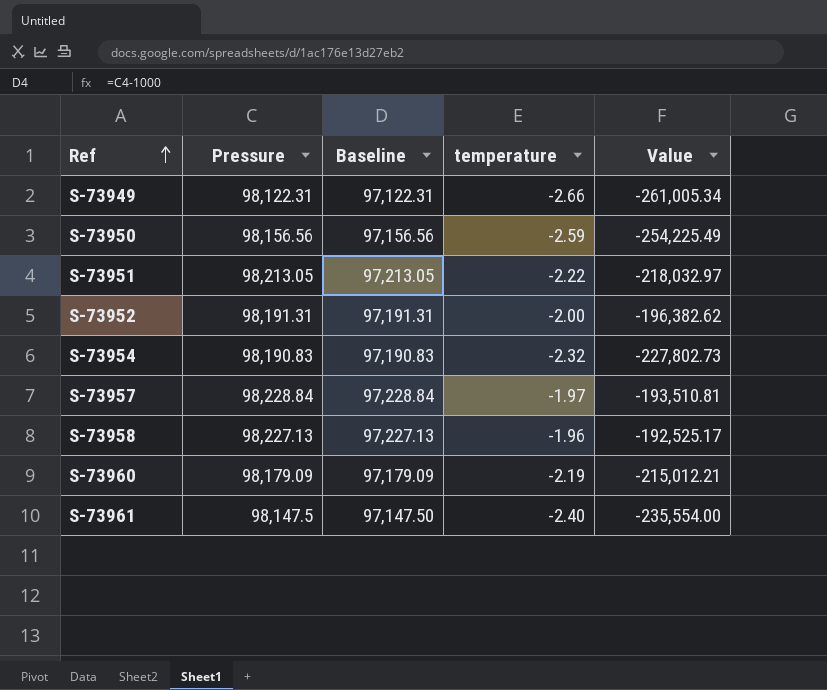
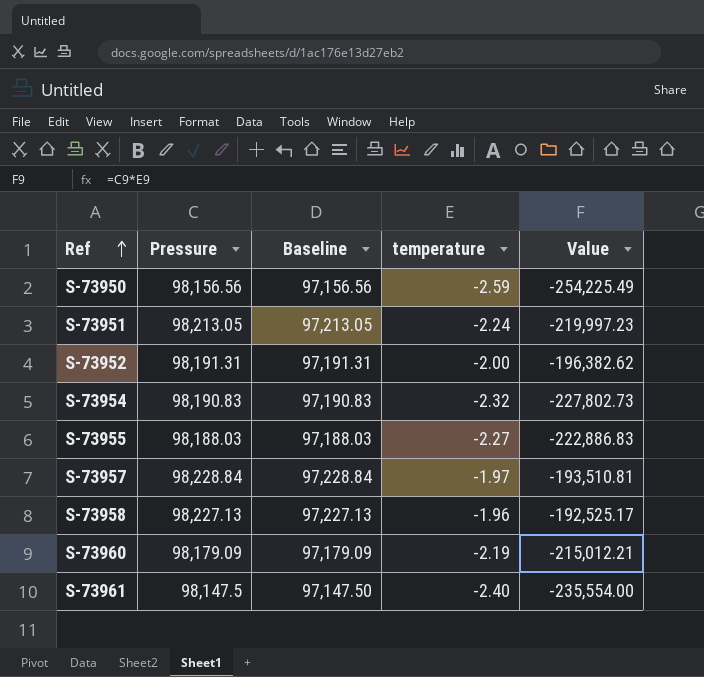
row S-73949: 98,122.31 | 97,122.31 | -2.66 | -261,005.34 -> none
S-73951 | temperature: -2.22 -> -2.24
S-73951 | Value: -218,032.97 -> -219,997.23
row S-73955: none -> 98,188.03 | 97,188.03 | -2.27 | -222,886.83

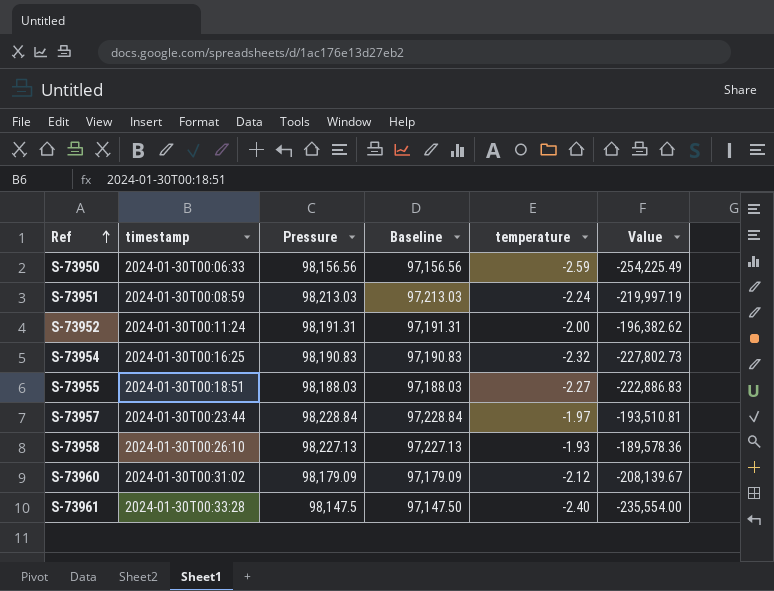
column timestamp | position: none -> 2
S-73951 | Pressure: 98,213.05 -> 98,213.03
S-73951 | Baseline: 97,213.05 -> 97,213.03
S-73951 | Value: -219,997.23 -> -219,997.19
S-73958 | temperature: -1.96 -> -1.93
S-73958 | Value: -192,525.17 -> -189,578.36
S-73960 | temperature: -2.19 -> -2.12
S-73960 | Value: -215,012.21 -> -208,139.67

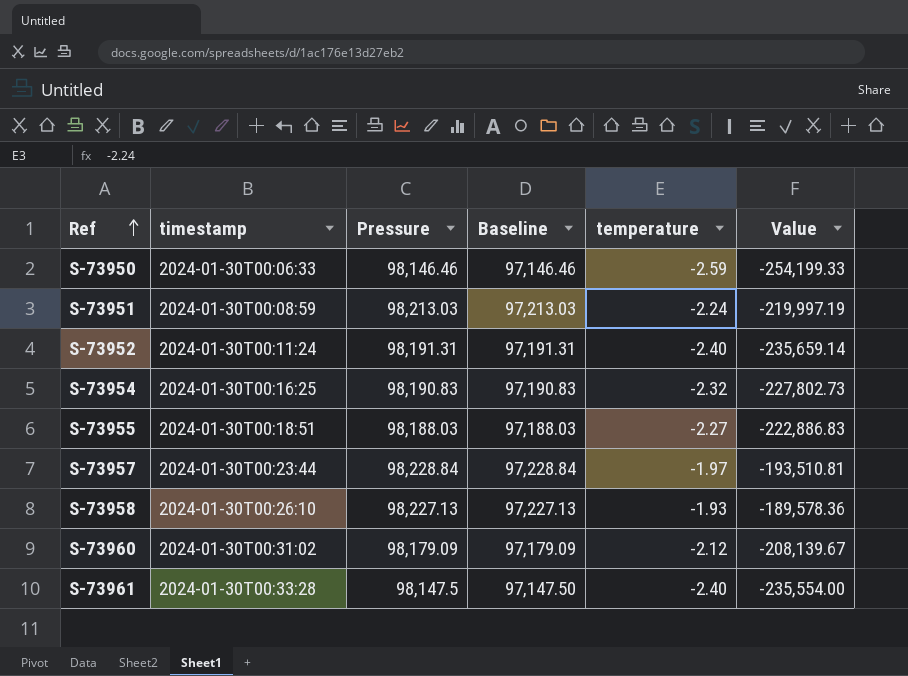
S-73950 | Pressure: 98,156.56 -> 98,146.46
S-73950 | Baseline: 97,156.56 -> 97,146.46
S-73950 | Value: -254,225.49 -> -254,199.33
S-73952 | temperature: -2.00 -> -2.40
S-73952 | Value: -196,382.62 -> -235,659.14

